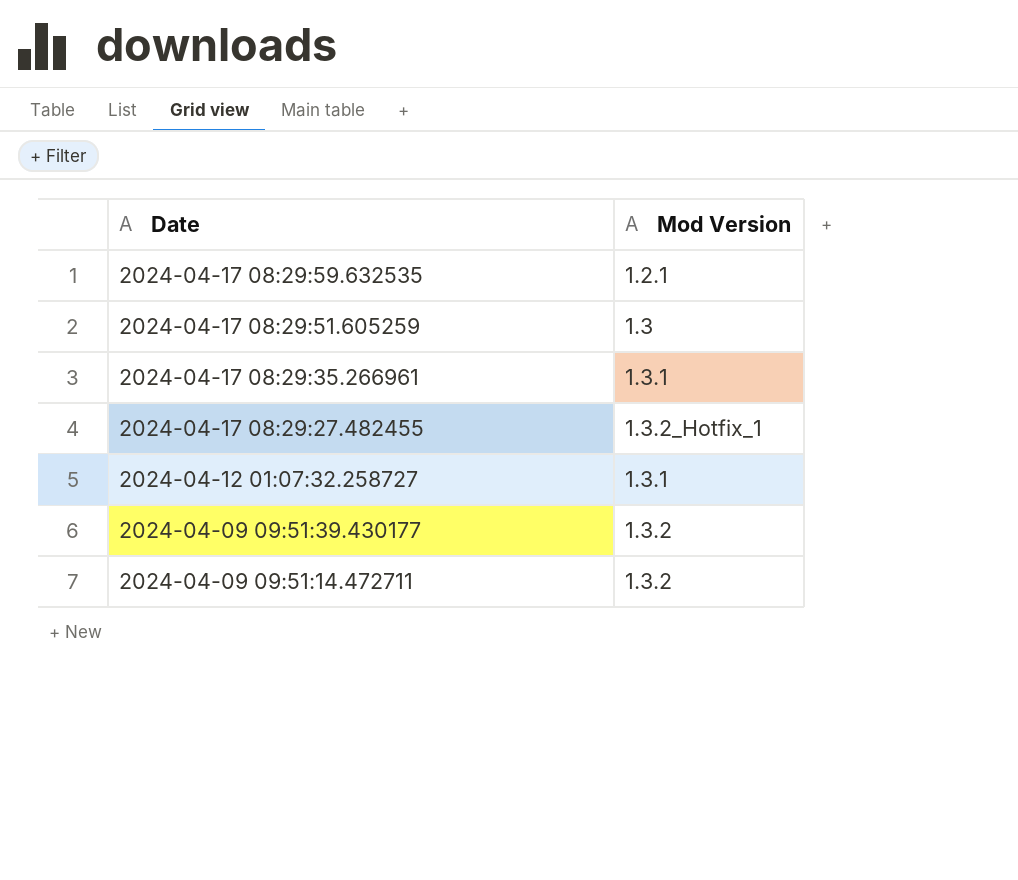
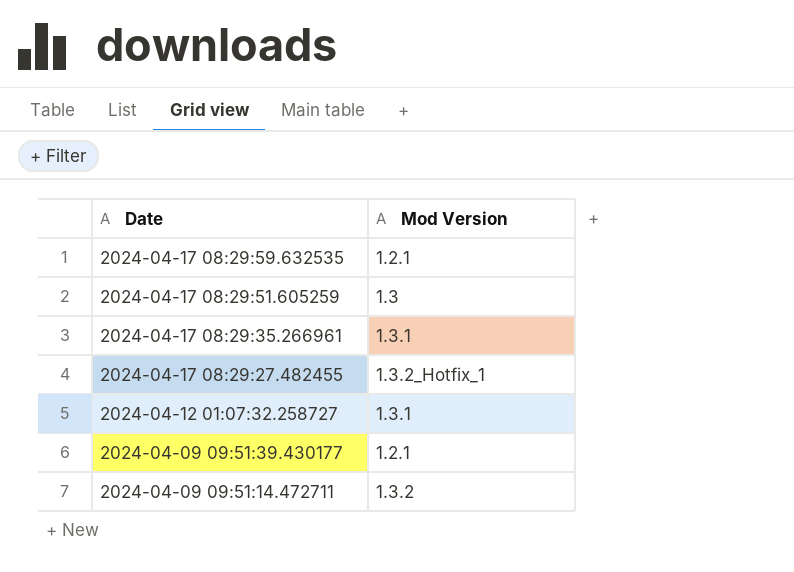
2024-04-09 09:51:39.430177 | Mod Version: 1.3.2 -> 1.2.1

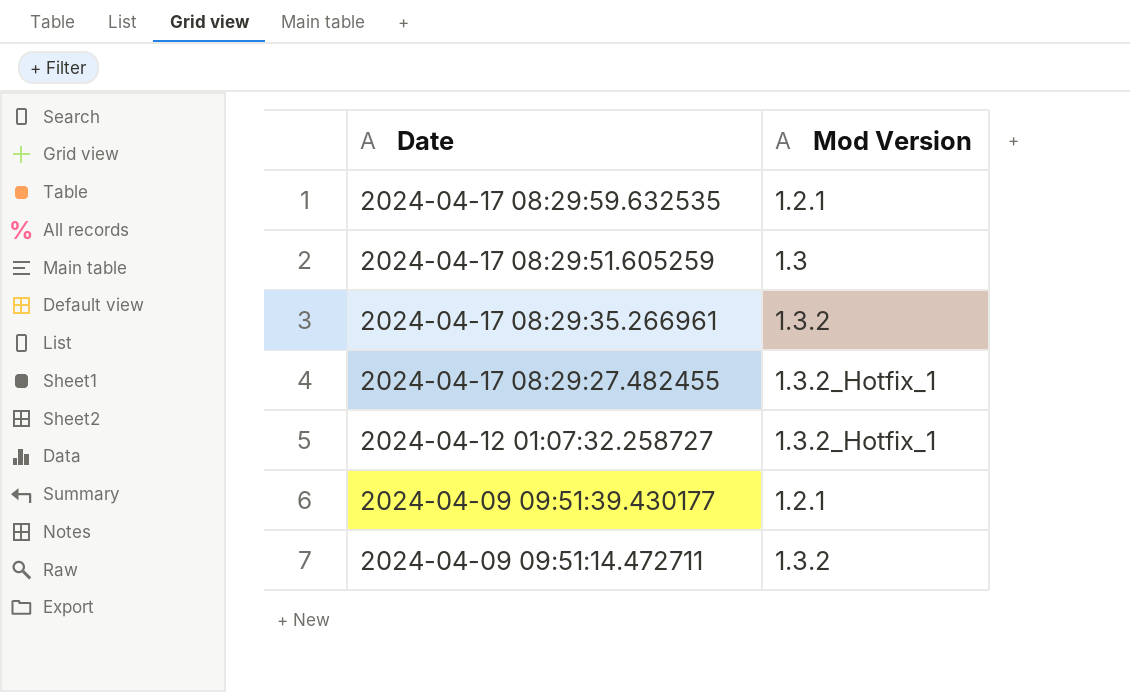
2024-04-17 08:29:35.266961 | Mod Version: 1.3.1 -> 1.3.2
2024-04-12 01:07:32.258727 | Mod Version: 1.3.1 -> 1.3.2_Hotfix_1

